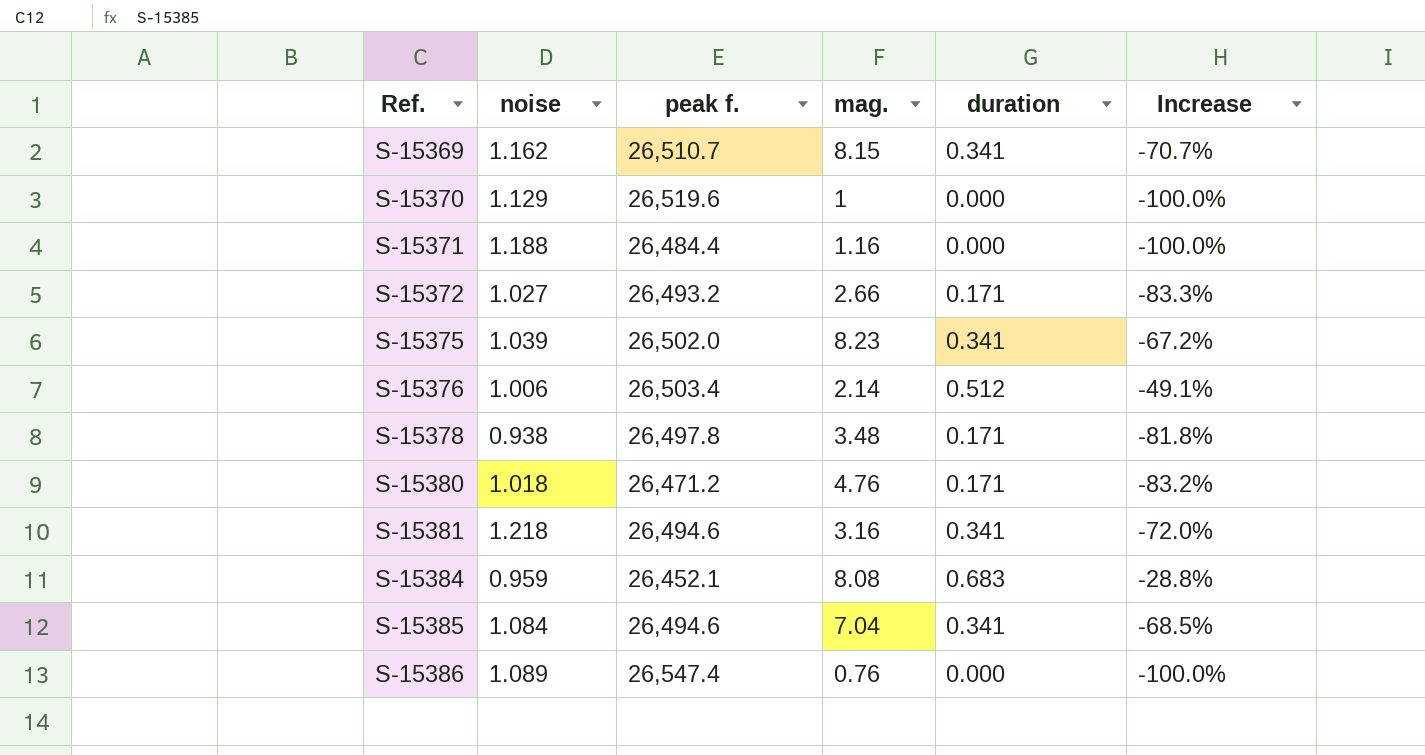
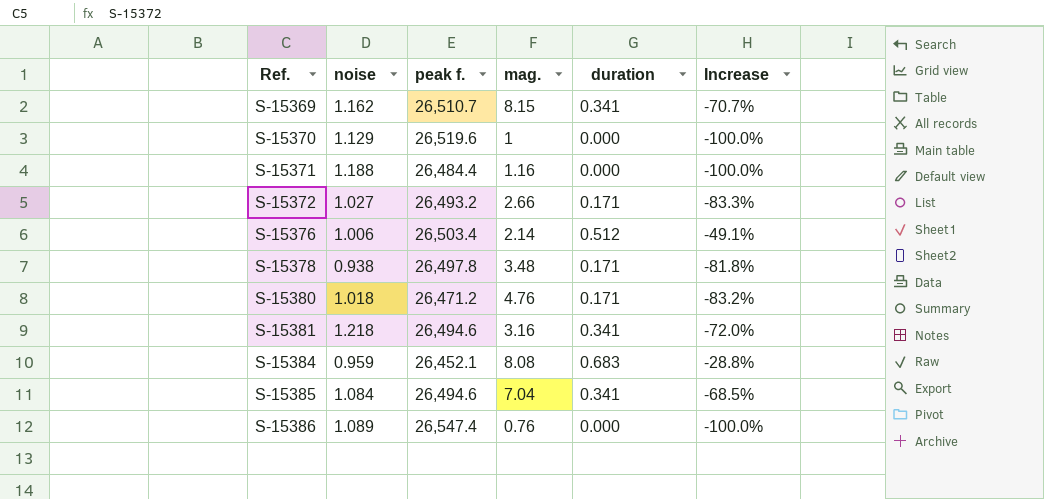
row S-15375: 1.039 | 26,502.0 | 8.23 | 0.341 | -67.2% -> none

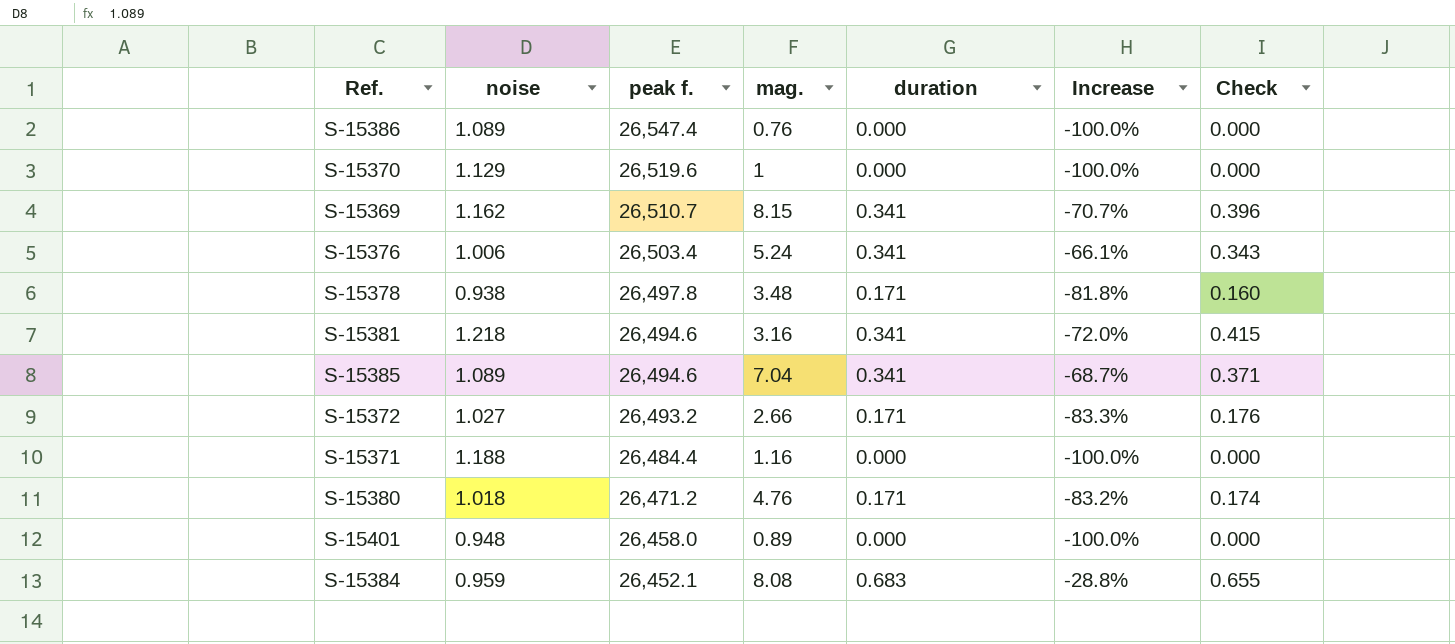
row order: Ref. ascending -> peak f. descending
column Check | formula: none -> [noise] * [duration]
S-15376 | mag.: 2.14 -> 5.24
S-15376 | duration: 0.512 -> 0.341
S-15376 | Increase: -49.1% -> -66.1%
S-15385 | noise: 1.084 -> 1.089
S-15385 | Increase: -68.5% -> -68.7%
row S-15401: none -> 0.948 | 26,458.0 | 0.89 | 0.000 | -100.0% | 0.000

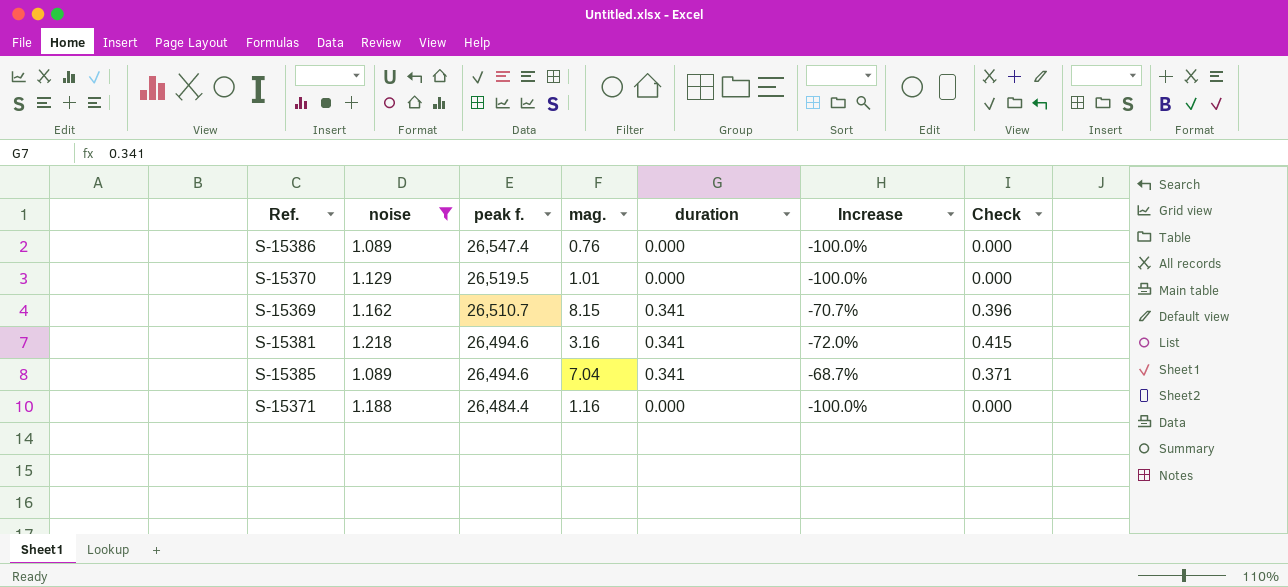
filter: none -> noise >= 1.089
S-15370 | peak f.: 26,519.6 -> 26,519.5
S-15370 | mag.: 1 -> 1.01

